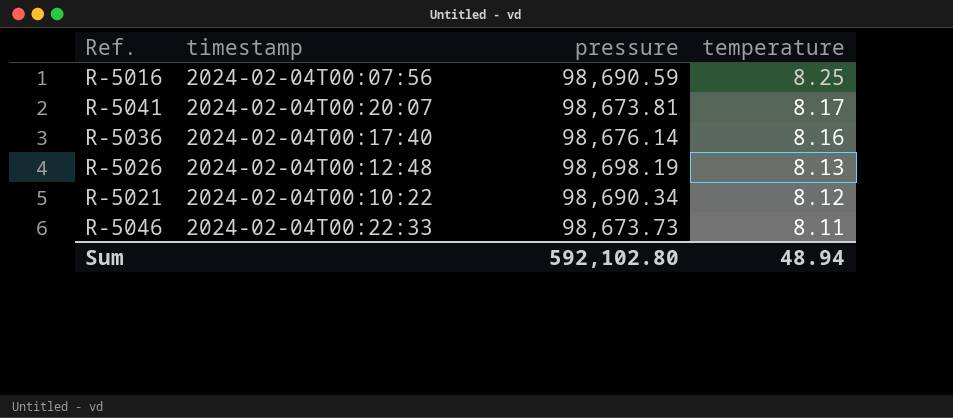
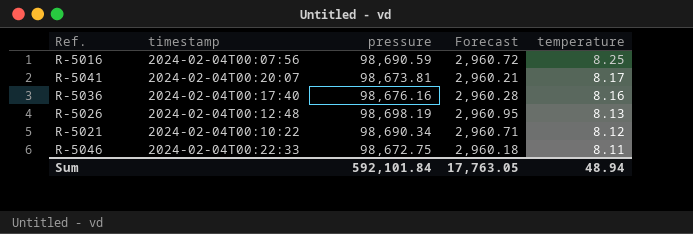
column Forecast | formula: none -> [pressure] * 0.03
R-5036 | pressure: 98,676.14 -> 98,676.16
R-5046 | pressure: 98,673.73 -> 98,672.75
Sum | pressure: 592,102.80 -> 592,101.84

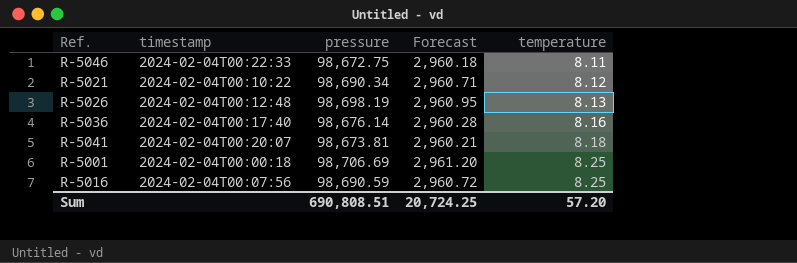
row order: temperature descending -> temperature ascending
R-5036 | pressure: 98,676.16 -> 98,676.14
R-5041 | temperature: 8.17 -> 8.18
row R-5001: none -> 2024-02-04T00:00:18 | 98,706.69 | 2,961.20 | 8.25
Sum | pressure: 592,101.84 -> 690,808.51
Sum | Forecast: 17,763.05 -> 20,724.25
Sum | temperature: 48.94 -> 57.20

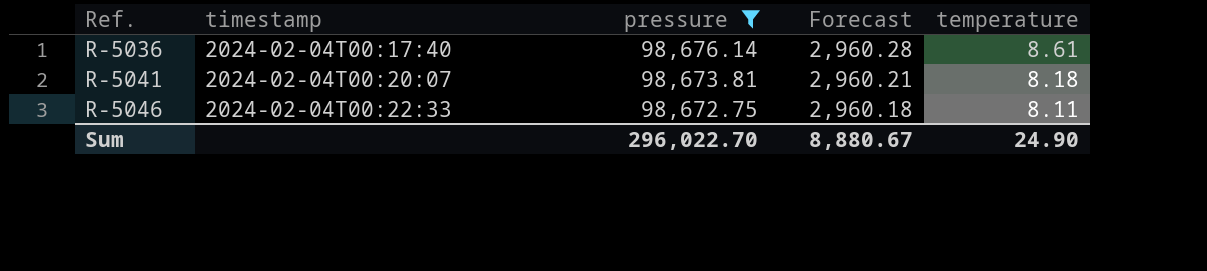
filter: none -> pressure <= 98,676.14
row order: temperature ascending -> Ref. ascending
R-5036 | temperature: 8.16 -> 8.61
Sum | pressure: 690,808.51 -> 296,022.70
Sum | Forecast: 20,724.25 -> 8,880.67
Sum | temperature: 57.20 -> 24.90

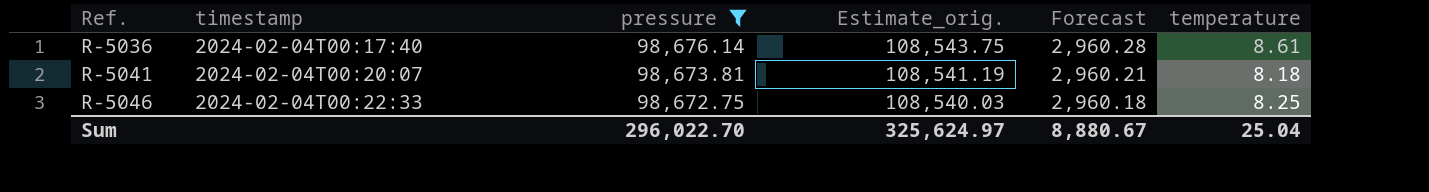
column Estimate_orig. | formula: none -> [pressure] * 1.1
R-5046 | temperature: 8.11 -> 8.25
Sum | temperature: 24.90 -> 25.04

